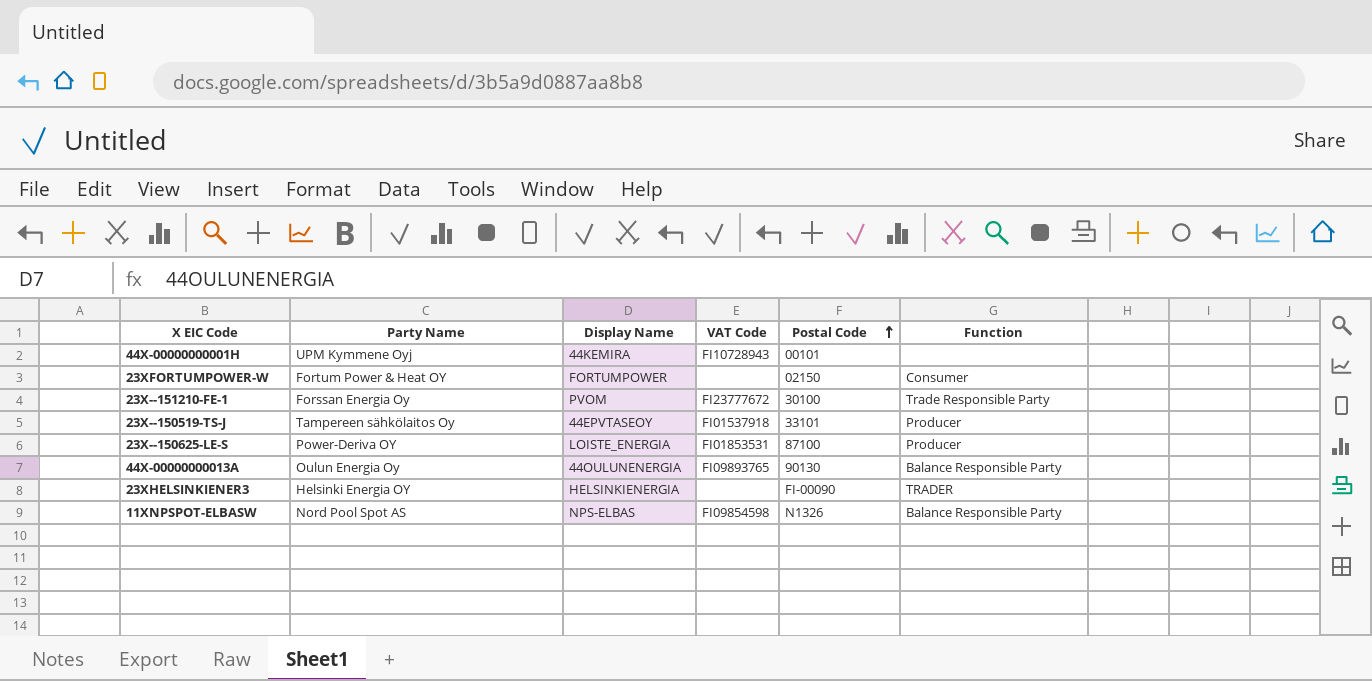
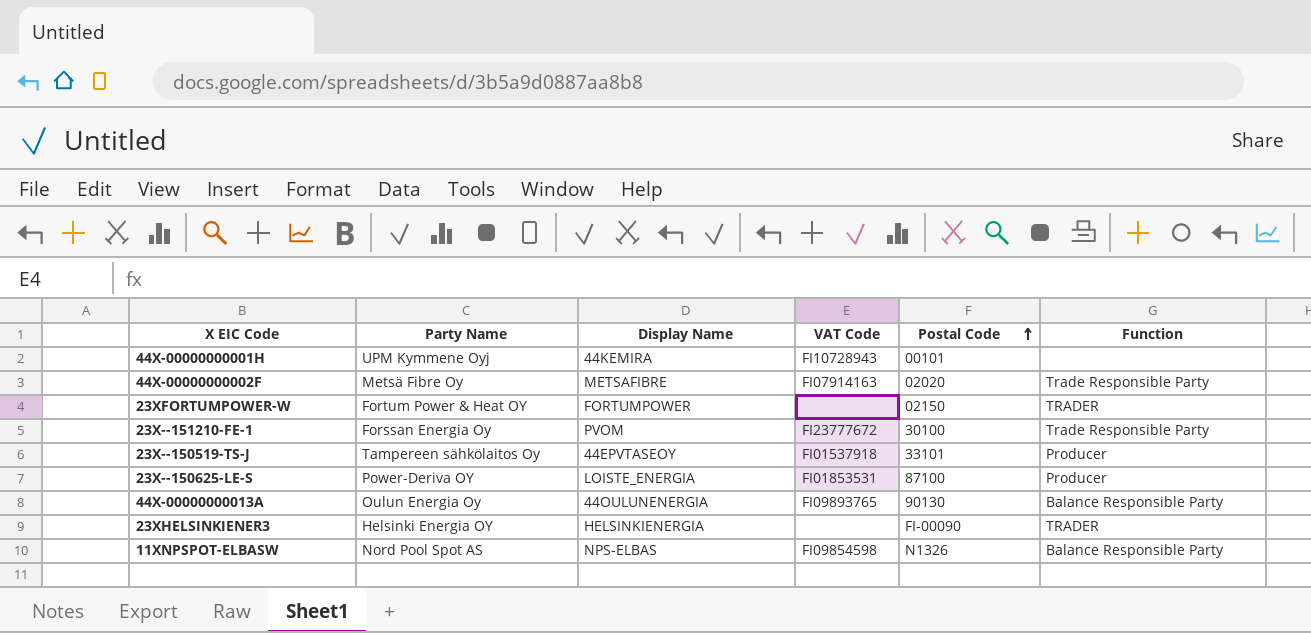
row 44X-00000000002F: none -> Metsä Fibre Oy | METSAFIBRE | FI07914163 | 02020 | Trade Responsible Party
23XFORTUMPOWER-W | Function: Consumer -> TRADER

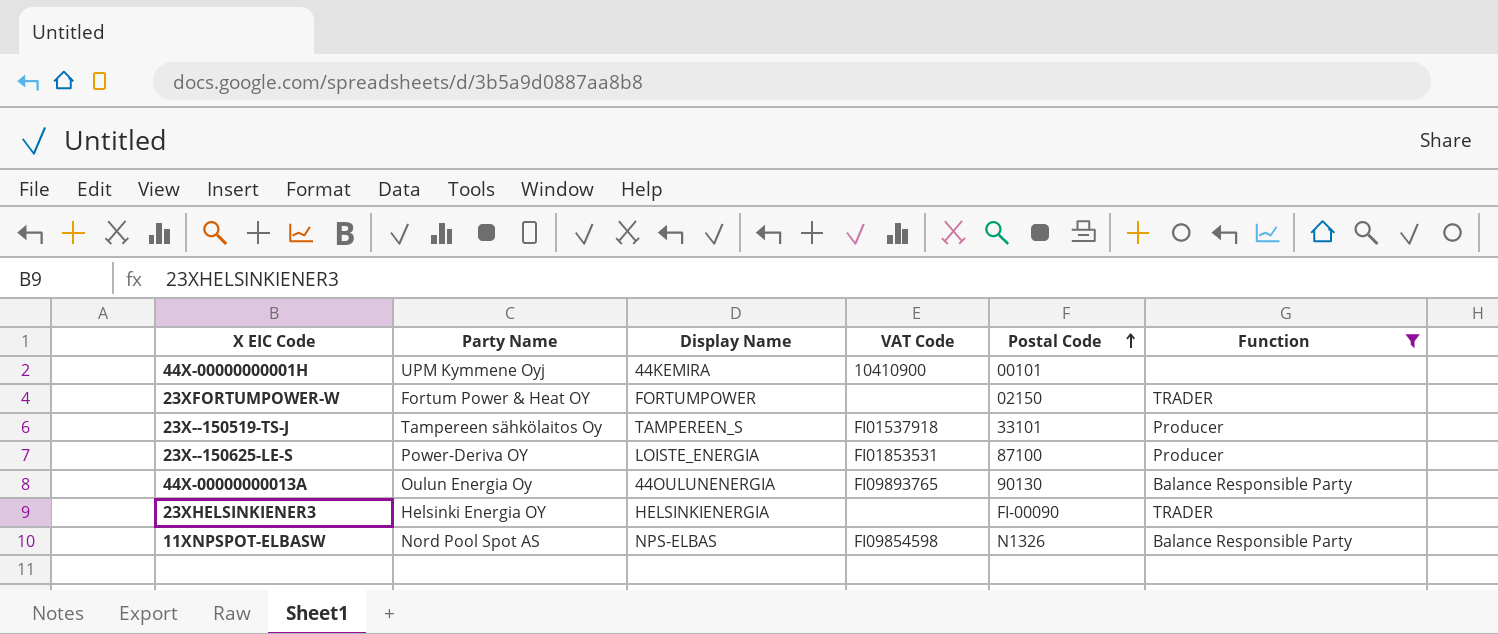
filter: none -> Function != Trade Responsible Party
44X-00000000001H | VAT Code: FI10728943 -> 10410900
23X--150519-TS-J | Display Name: 44EPVTASEOY -> TAMPEREEN_S

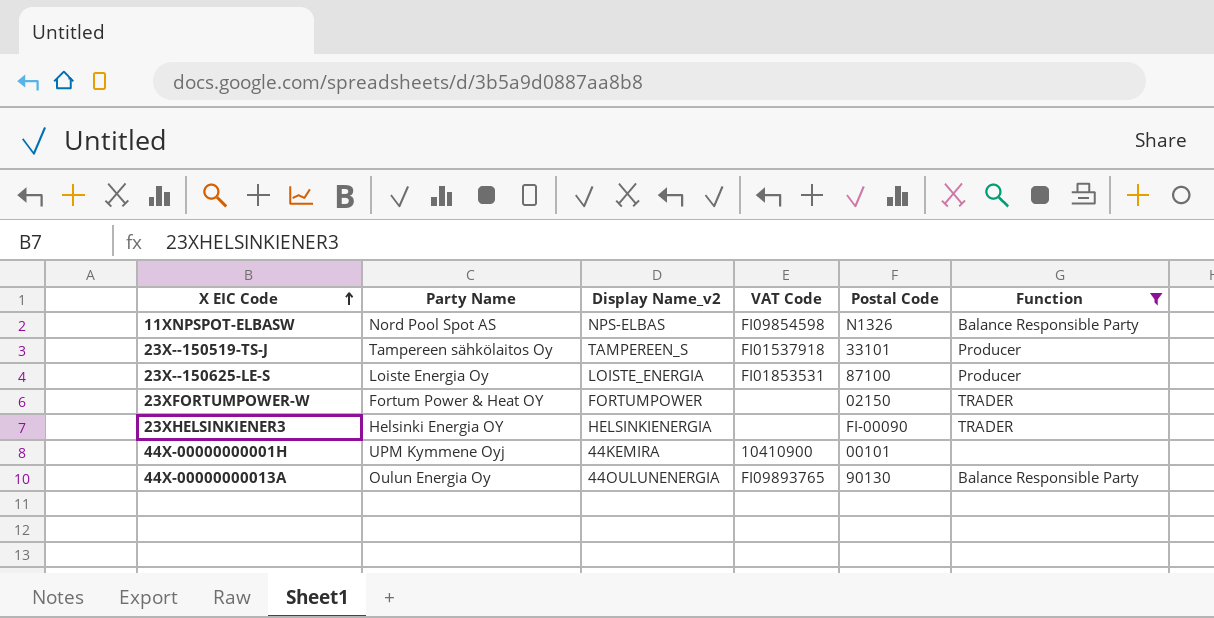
row order: Postal Code ascending -> X EIC Code ascending
column name: Display Name -> Display Name_v2
23X--150625-LE-S | Party Name: Power-Deriva OY -> Loiste Energia Oy

